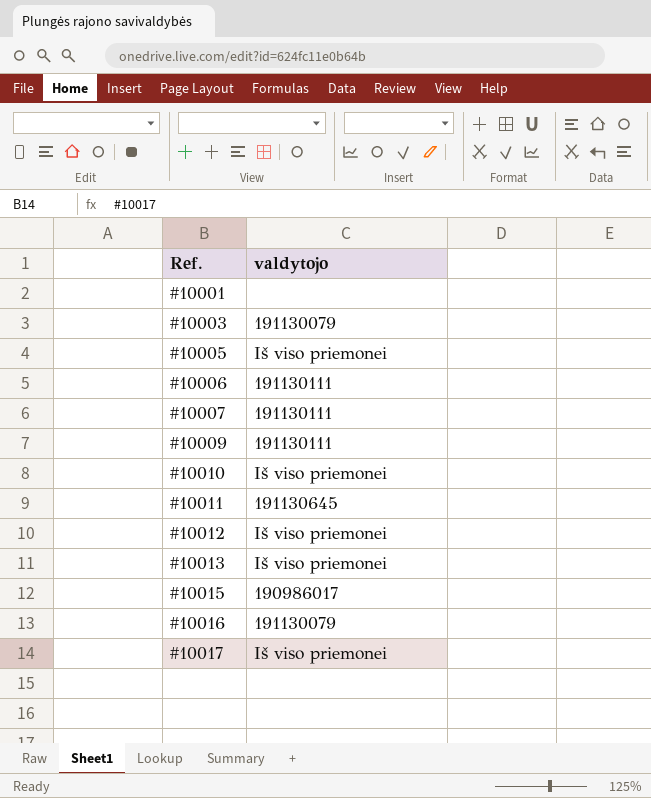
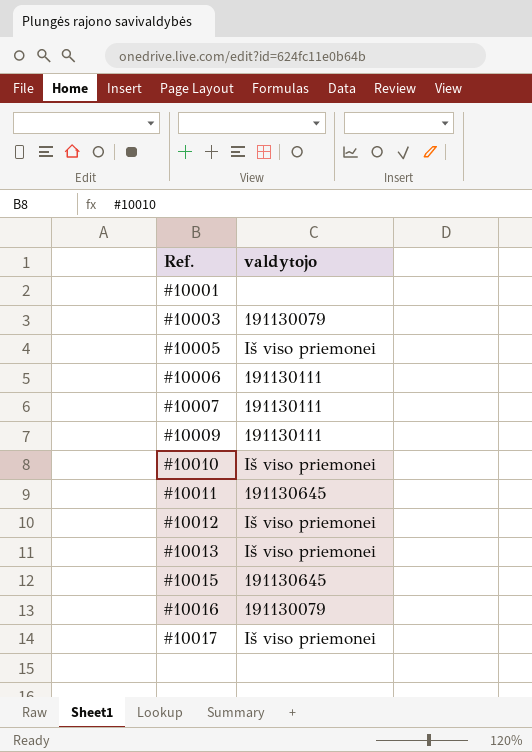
#10015 | valdytojo: 190986017 -> 191130645

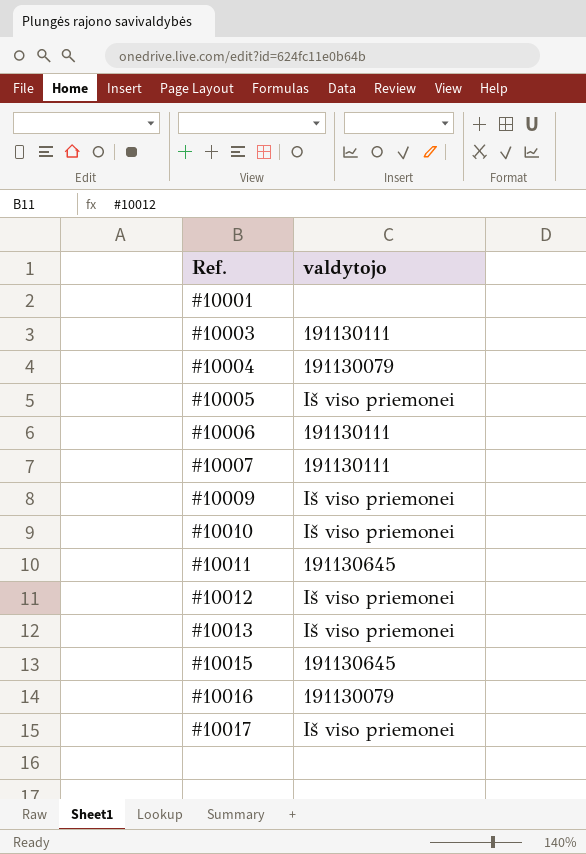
#10003 | valdytojo: 191130079 -> 191130111
row #10004: none -> 191130079
#10009 | valdytojo: 191130111 -> Iš viso priemonei

